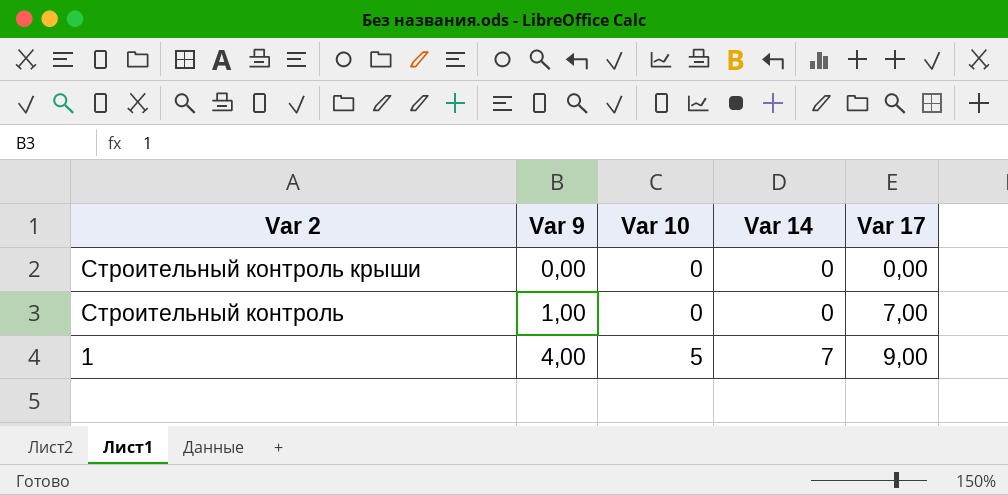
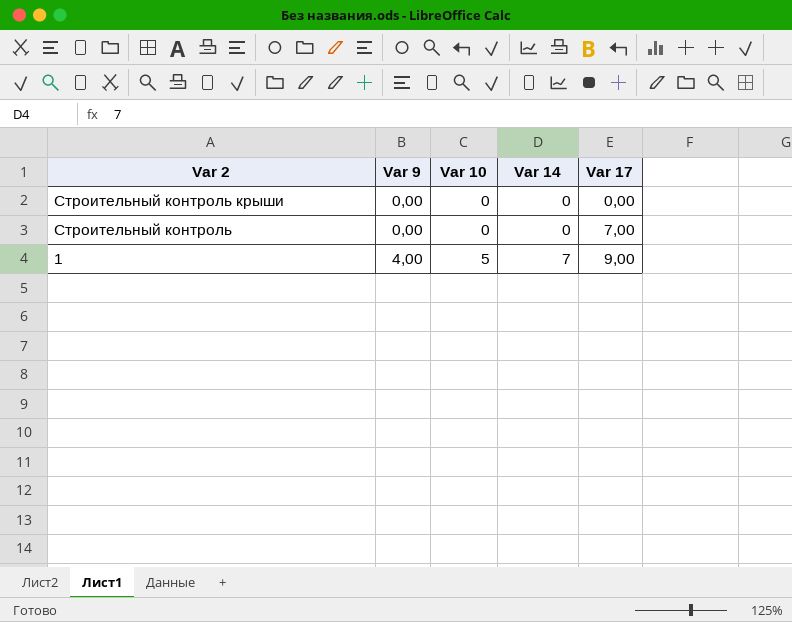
Строительный контроль | Var 9: 1,00 -> 0,00

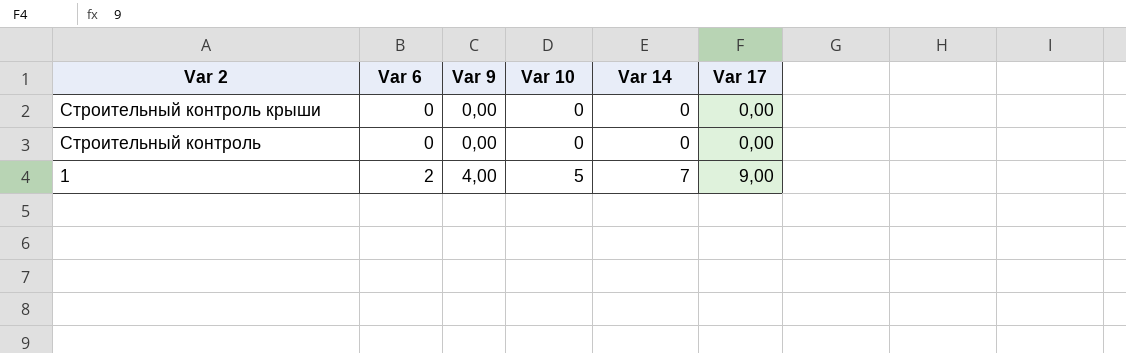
column Var 6 | position: none -> 2
Строительный контроль | Var 17: 7,00 -> 0,00

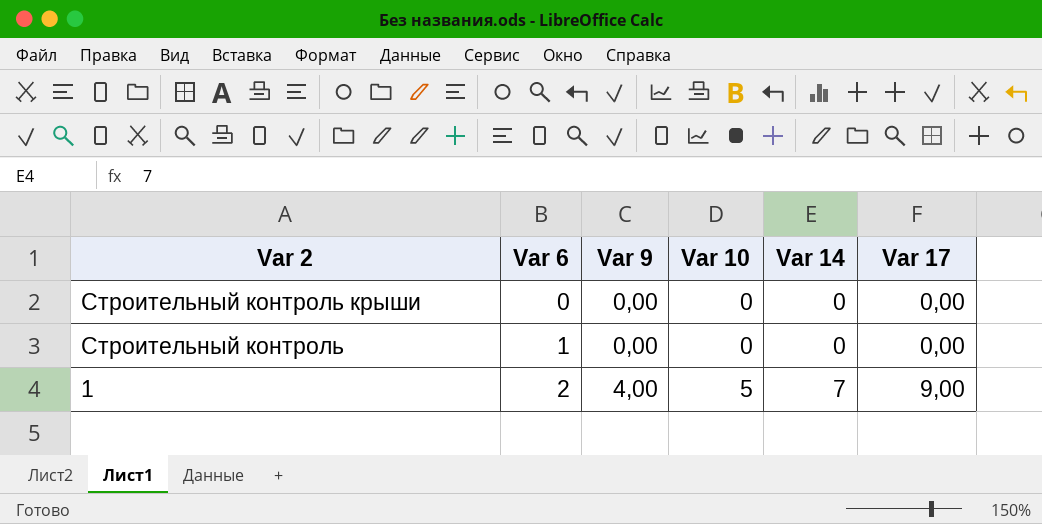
Строительный контроль | Var 6: 0 -> 1

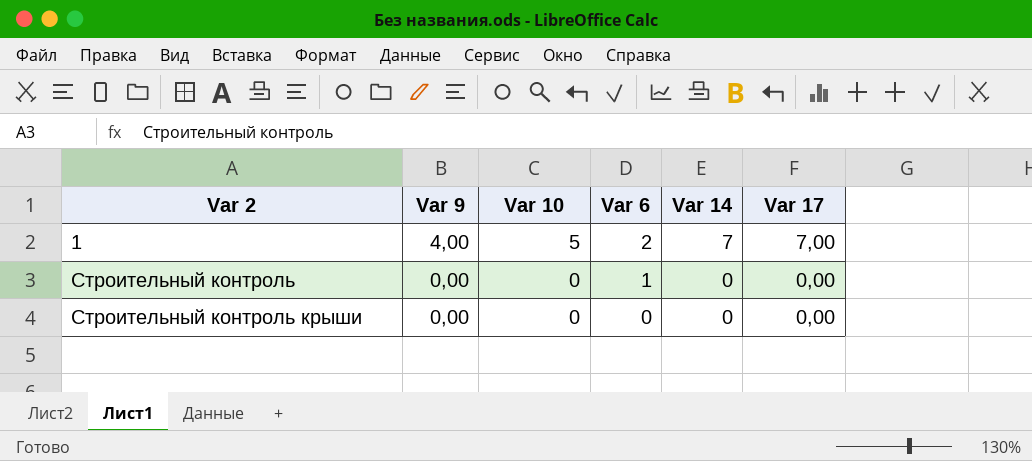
row order: Var 2 descending -> Var 2 ascending
column Var 6 | position: 2 -> 4
1 | Var 17: 9,00 -> 7,00

